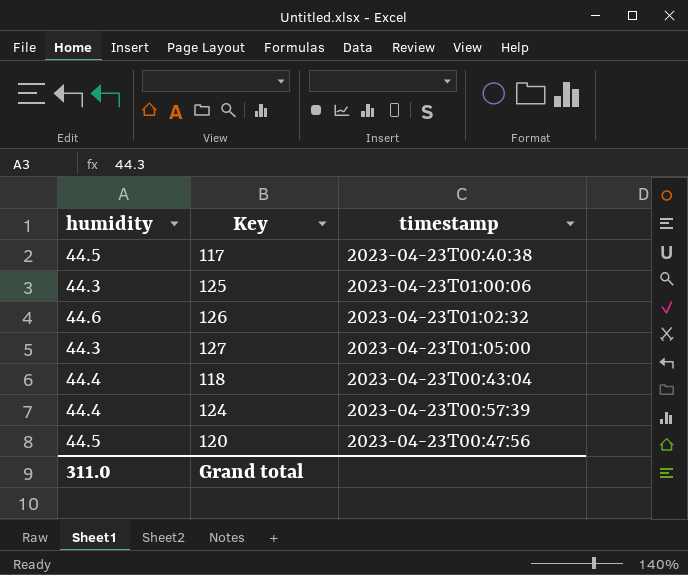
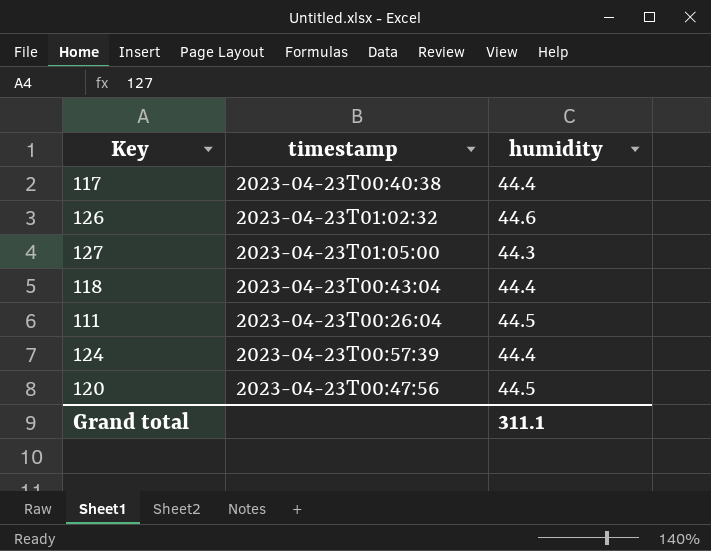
column humidity | position: 1 -> 3
row 125: 44.3 | 2023-04-23T01:00:06 -> none
117 | humidity: 44.5 -> 44.4
row 111: none -> 2023-04-23T00:26:04 | 44.5
Grand total | humidity: 311.0 -> 311.1

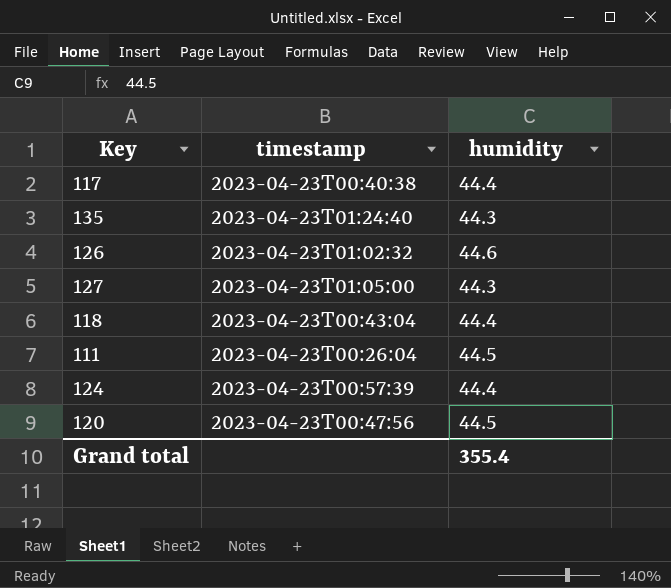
row 135: none -> 2023-04-23T01:24:40 | 44.3
Grand total | humidity: 311.1 -> 355.4

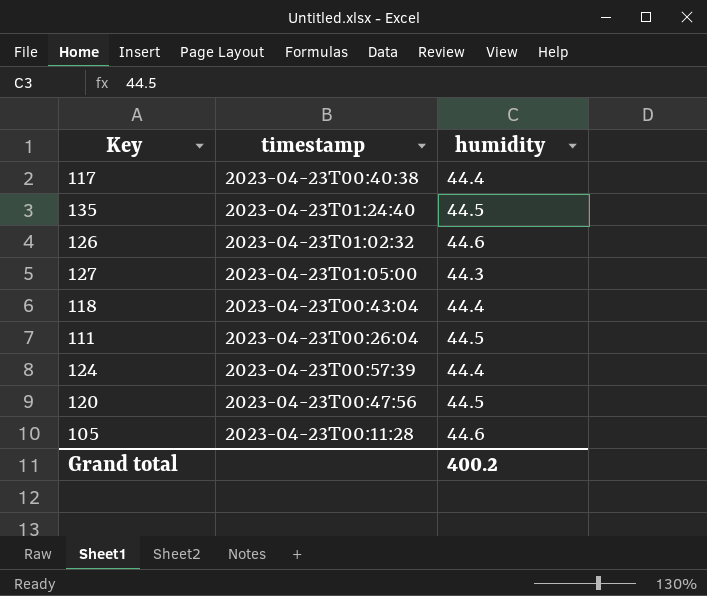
135 | humidity: 44.3 -> 44.5
row 105: none -> 2023-04-23T00:11:28 | 44.6
Grand total | humidity: 355.4 -> 400.2

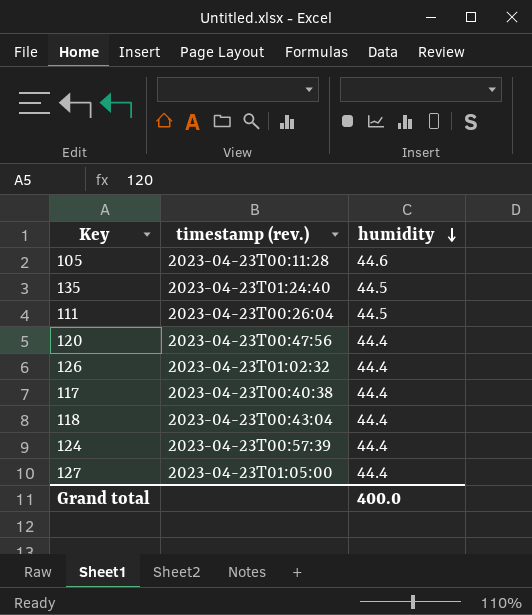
row order: none -> humidity descending
column name: timestamp -> timestamp (rev.)
120 | humidity: 44.5 -> 44.4
126 | humidity: 44.6 -> 44.4
127 | humidity: 44.3 -> 44.4
Grand total | humidity: 400.2 -> 400.0

